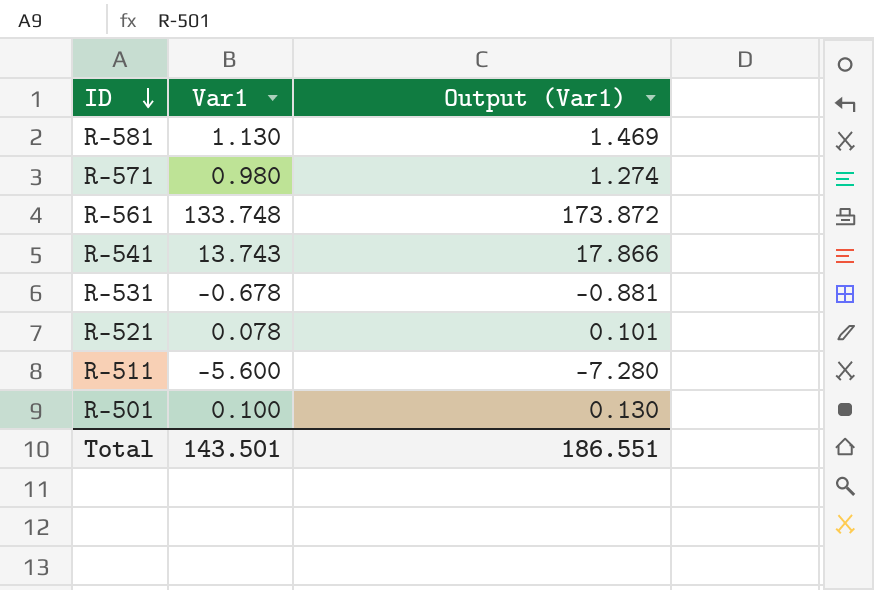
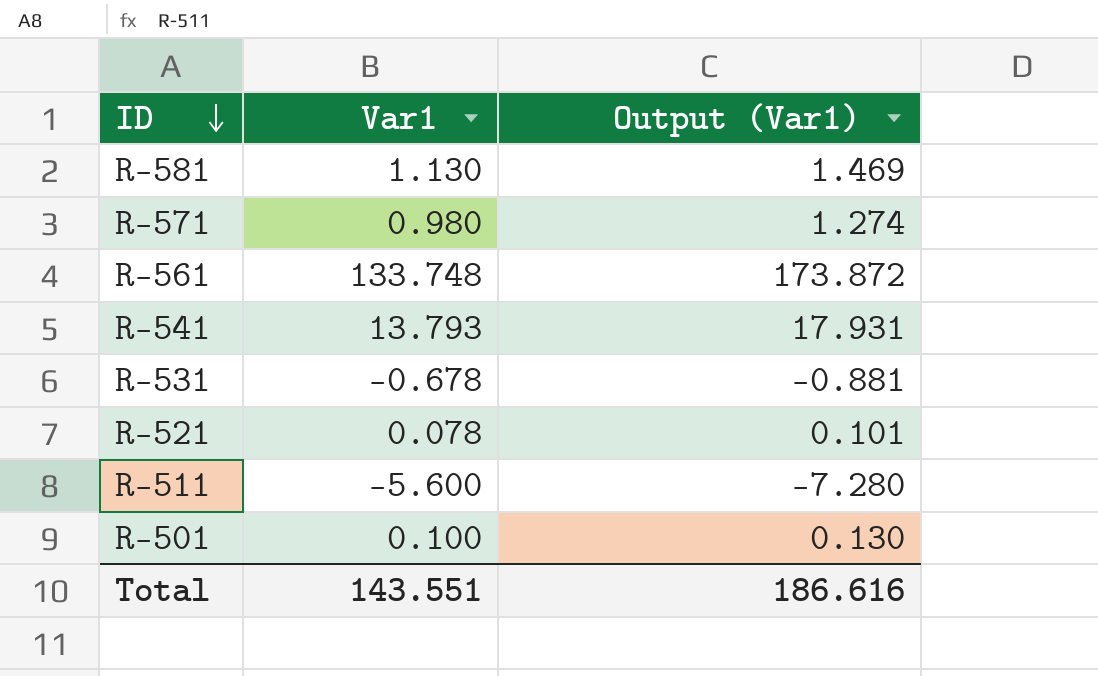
R-541 | Var1: 13.743 -> 13.793
R-541 | Output (Var1): 17.866 -> 17.931
Total | Var1: 143.501 -> 143.551
Total | Output (Var1): 186.551 -> 186.616

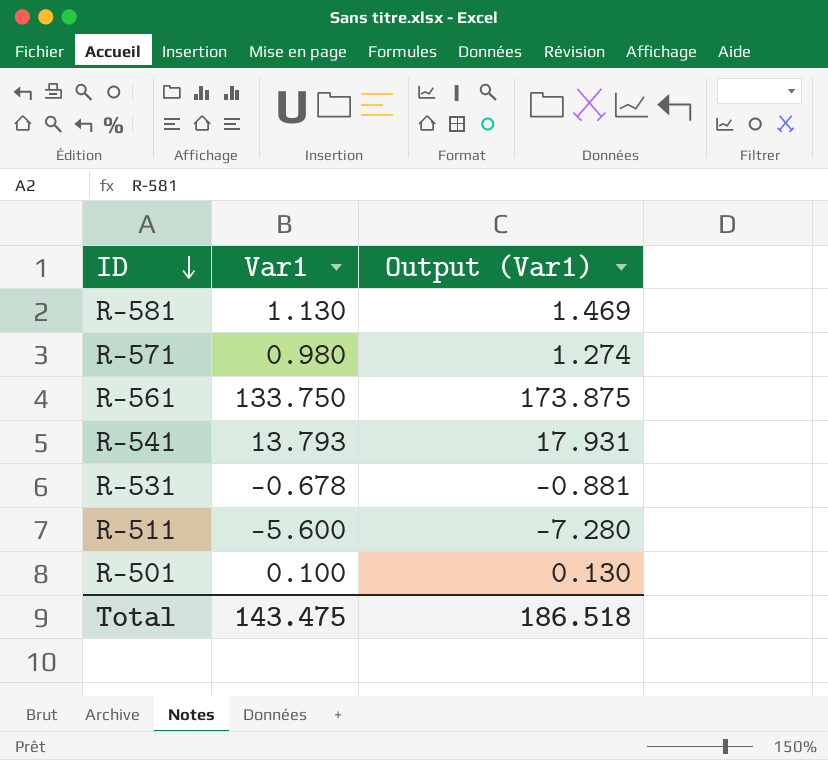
row R-521: 0.078 | 0.101 -> none
R-561 | Var1: 133.748 -> 133.750
R-561 | Output (Var1): 173.872 -> 173.875
Total | Var1: 143.551 -> 143.475
Total | Output (Var1): 186.616 -> 186.518

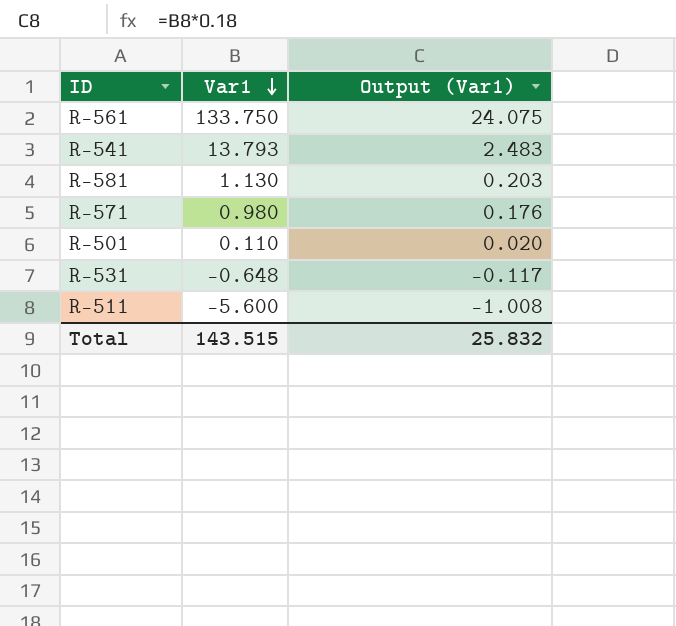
row order: ID descending -> Var1 descending
column Output (Var1) | formula: [Var1] * 1.3 -> [Var1] * 0.18
R-501 | Var1: 0.100 -> 0.110
R-531 | Var1: -0.678 -> -0.648
Total | Var1: 143.475 -> 143.515
Total | Output (Var1): 186.518 -> 25.832

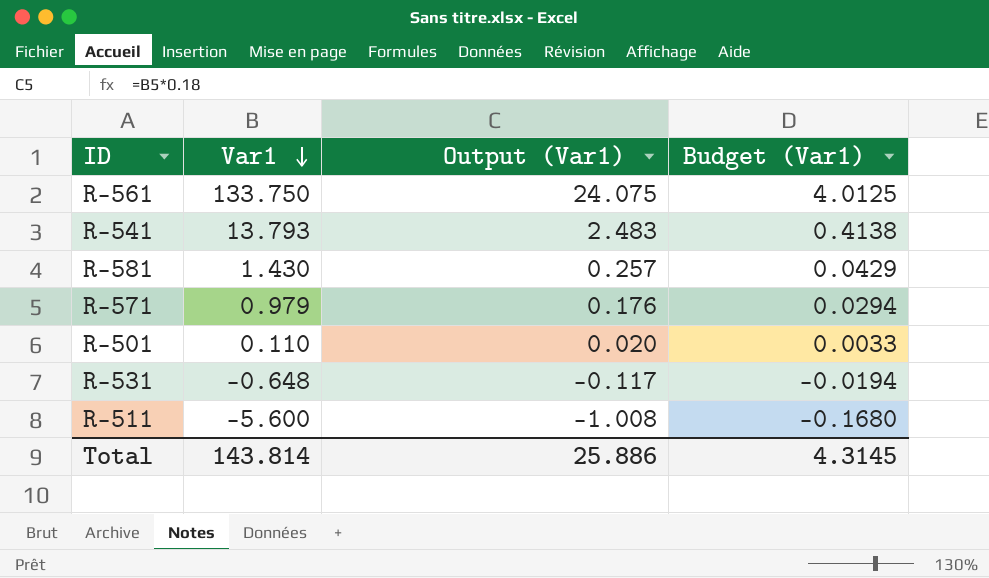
column Budget (Var1) | formula: none -> [Var1] * 0.03
R-581 | Var1: 1.130 -> 1.430
R-581 | Output (Var1): 0.203 -> 0.257
R-571 | Var1: 0.980 -> 0.979
Total | Var1: 143.515 -> 143.814
Total | Output (Var1): 25.832 -> 25.886

